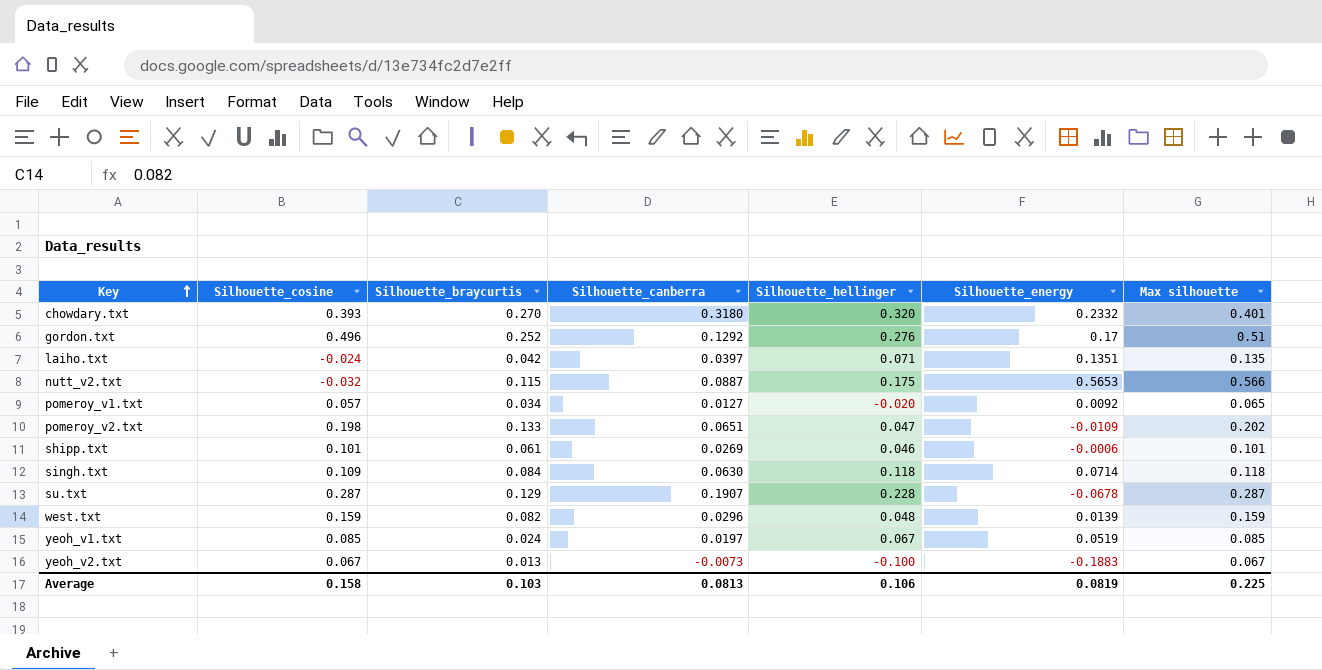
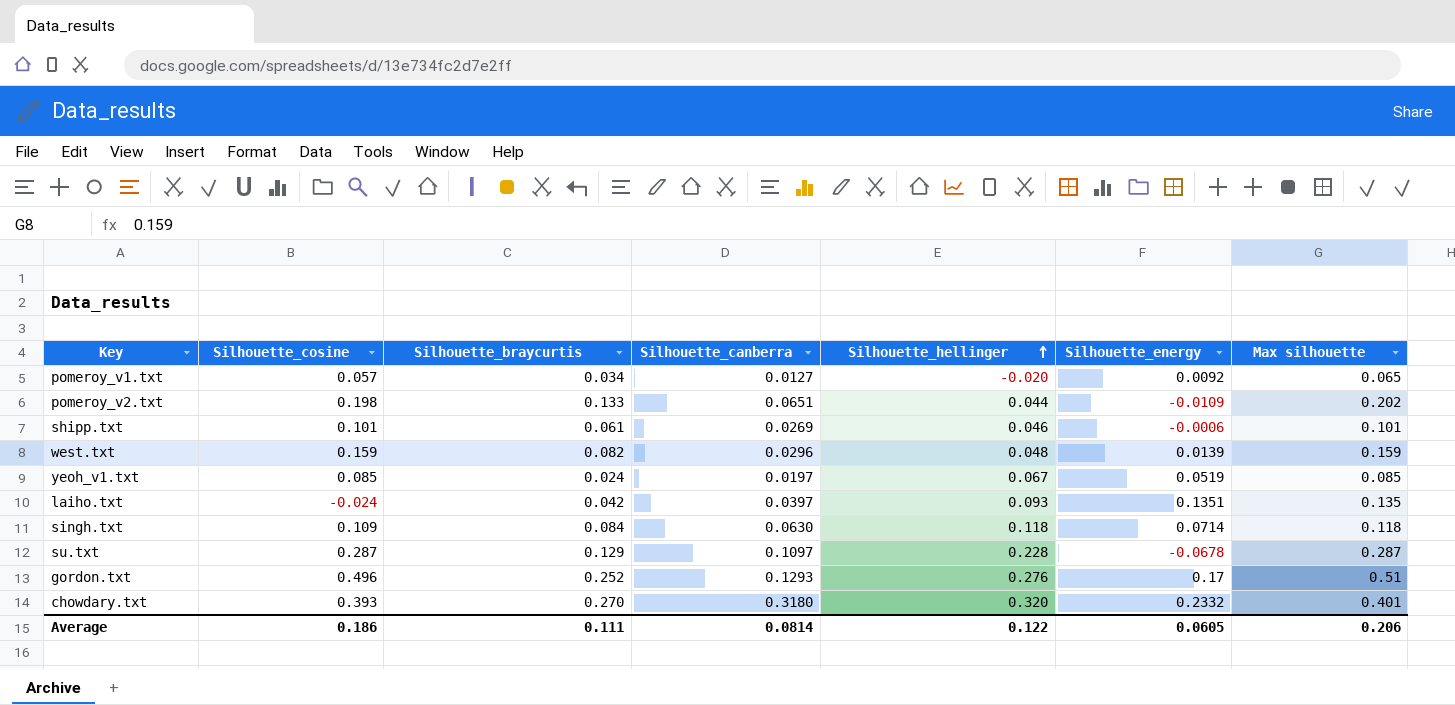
row order: Key ascending -> Silhouette_hellinger ascending
row nutt_v2.txt: -0.032 | 0.115 | 0.0887 | 0.175 | 0.5653 | 0.566 -> none
row yeoh_v2.txt: 0.067 | 0.013 | -0.0073 | -0.100 | -0.1883 | 0.067 -> none
pomeroy_v2.txt | Silhouette_hellinger: 0.047 -> 0.044
laiho.txt | Silhouette_hellinger: 0.071 -> 0.093
su.txt | Silhouette_canberra: 0.1907 -> 0.1097
gordon.txt | Silhouette_canberra: 0.1292 -> 0.1293
Average | Silhouette_cosine: 0.158 -> 0.186
Average | Silhouette_braycurtis: 0.103 -> 0.111
Average | Silhouette_canberra: 0.0813 -> 0.0814
Average | Silhouette_hellinger: 0.106 -> 0.122
Average | Silhouette_energy: 0.0819 -> 0.0605
Average | Max silhouette: 0.225 -> 0.206

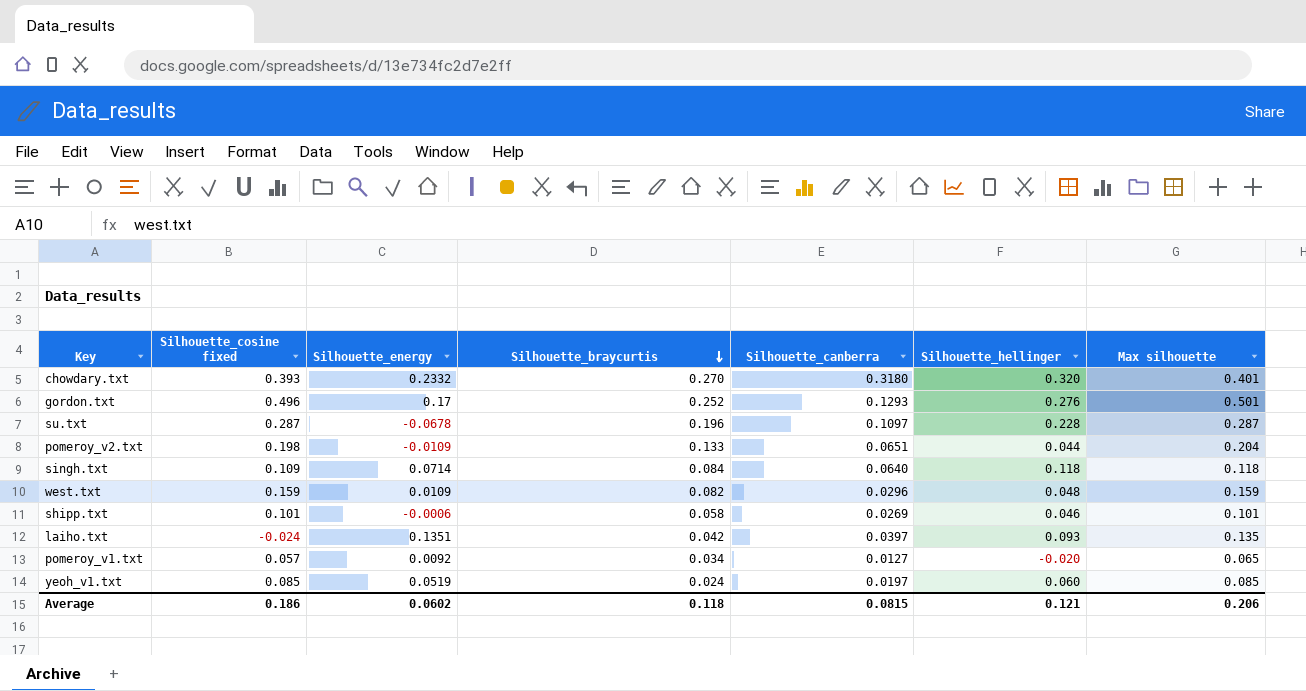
row order: Silhouette_hellinger ascending -> Silhouette_braycurtis descending
column name: Silhouette_cosine -> Silhouette_cosine fixed
column Silhouette_energy | position: 6 -> 3
gordon.txt | Max silhouette: 0.51 -> 0.501
su.txt | Silhouette_braycurtis: 0.129 -> 0.196
pomeroy_v2.txt | Max silhouette: 0.202 -> 0.204
singh.txt | Silhouette_canberra: 0.0630 -> 0.0640
west.txt | Silhouette_energy: 0.0139 -> 0.0109
shipp.txt | Silhouette_braycurtis: 0.061 -> 0.058
yeoh_v1.txt | Silhouette_hellinger: 0.067 -> 0.060
Average | Silhouette_energy: 0.0605 -> 0.0602
Average | Silhouette_braycurtis: 0.111 -> 0.118
Average | Silhouette_canberra: 0.0814 -> 0.0815
Average | Silhouette_hellinger: 0.122 -> 0.121

